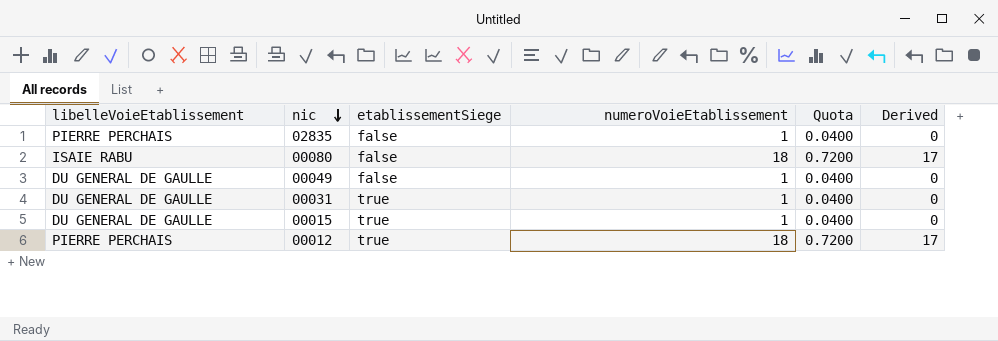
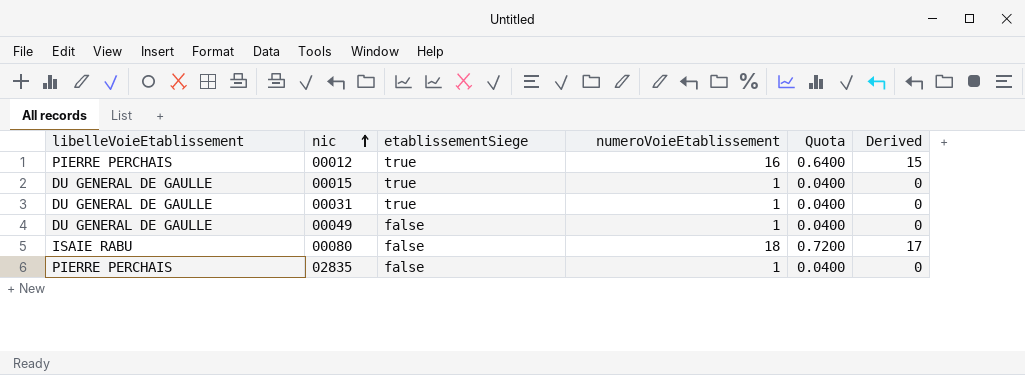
row order: nic descending -> nic ascending
00012 | numeroVoieEtablissement: 18 -> 16
00012 | Quota: 0.7200 -> 0.6400
00012 | Derived: 17 -> 15

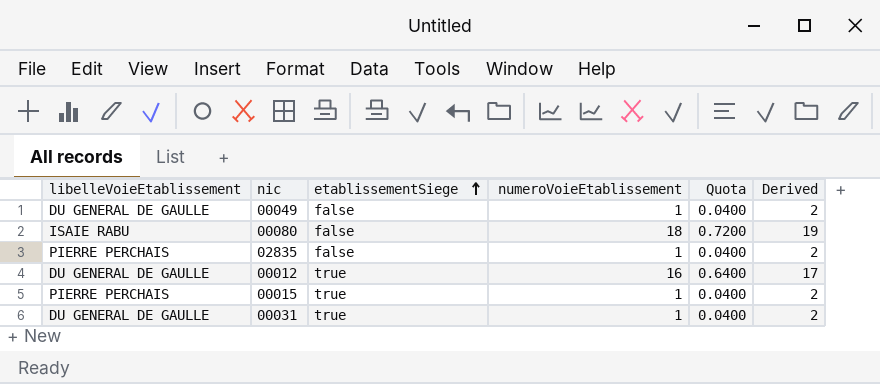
row order: nic ascending -> etablissementSiege ascending
column Derived | formula: [numeroVoieEtablissement] - 1 -> [numeroVoieEtablissement] + 1
00012 | libelleVoieEtablissement: PIERRE PERCHAIS -> DU GENERAL DE GAULLE
00015 | libelleVoieEtablissement: DU GENERAL DE GAULLE -> PIERRE PERCHAIS

